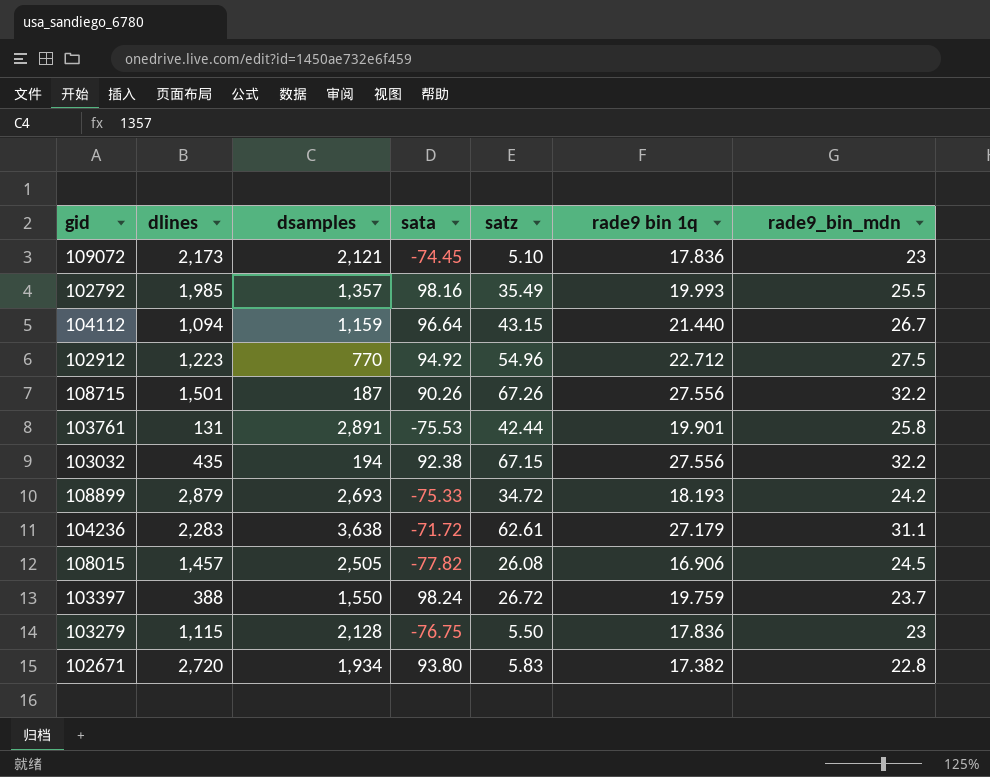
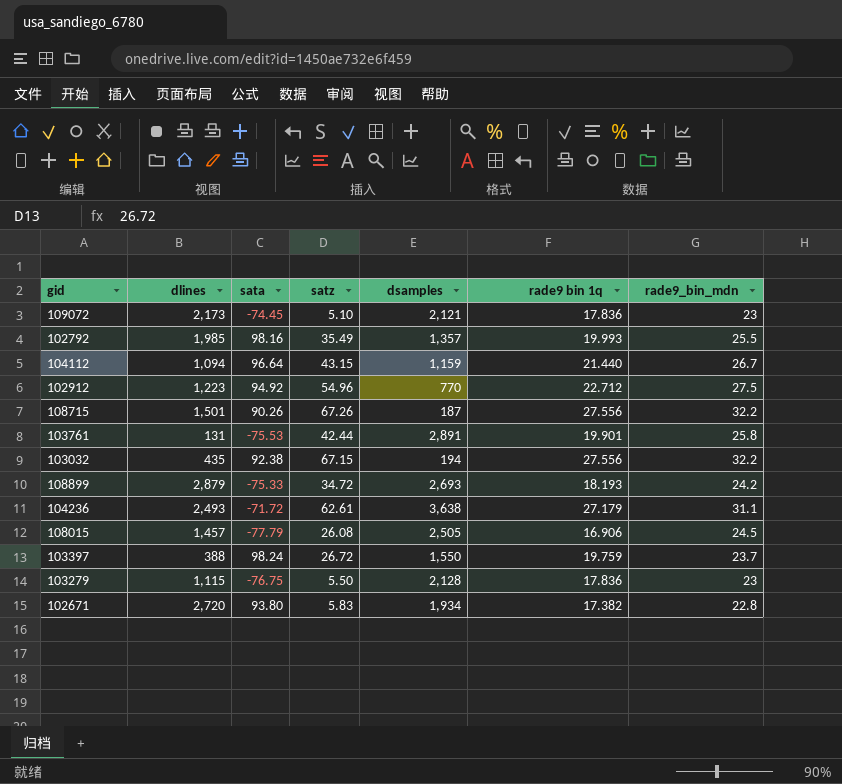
column dsamples | position: 3 -> 5
104236 | dlines: 2,283 -> 2,493
108015 | sata: -77.82 -> -77.79

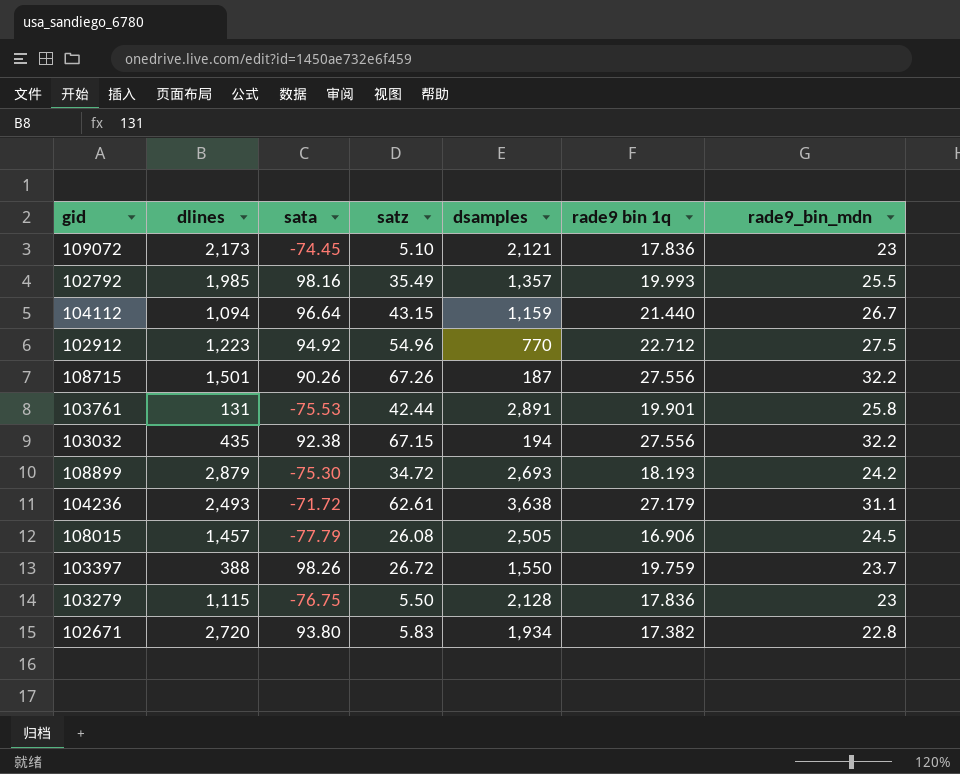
108899 | sata: -75.33 -> -75.30
103397 | sata: 98.24 -> 98.26

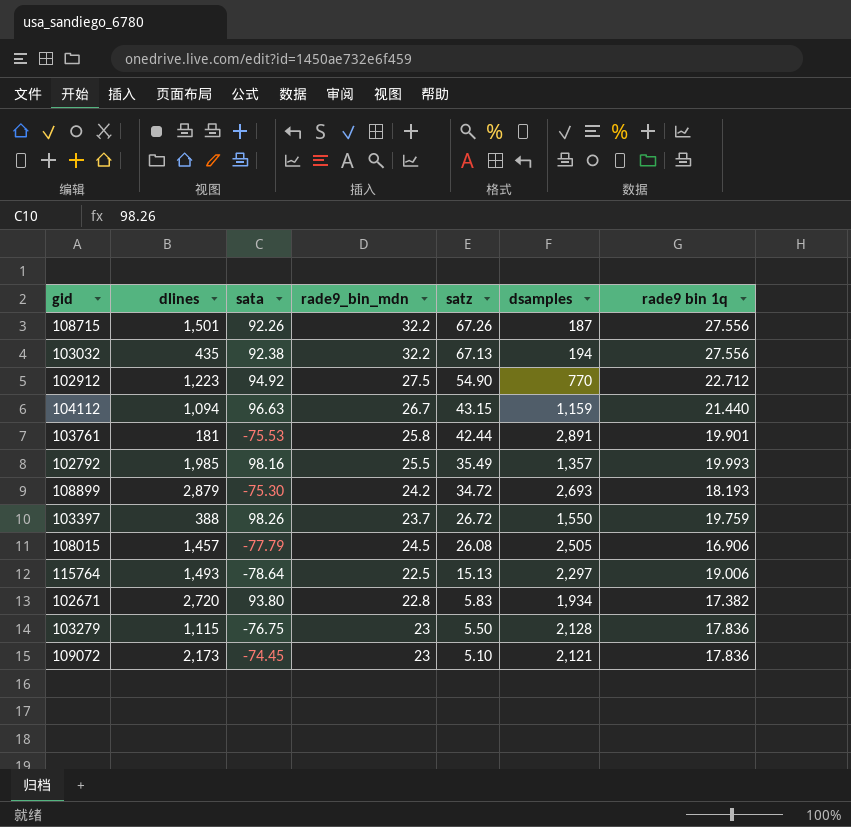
row order: none -> satz descending
column rade9_bin_mdn | position: 7 -> 4
row 104236: 2,493 | -71.72 | 62.61 | 3,638 | 27.179 | 31.1 -> none
108715 | sata: 90.26 -> 92.26
103032 | satz: 67.15 -> 67.13
102912 | satz: 54.96 -> 54.90
104112 | sata: 96.64 -> 96.63
103761 | dlines: 131 -> 181
row 115764: none -> 1,493 | -78.64 | 22.5 | 15.13 | 2,297 | 19.006

